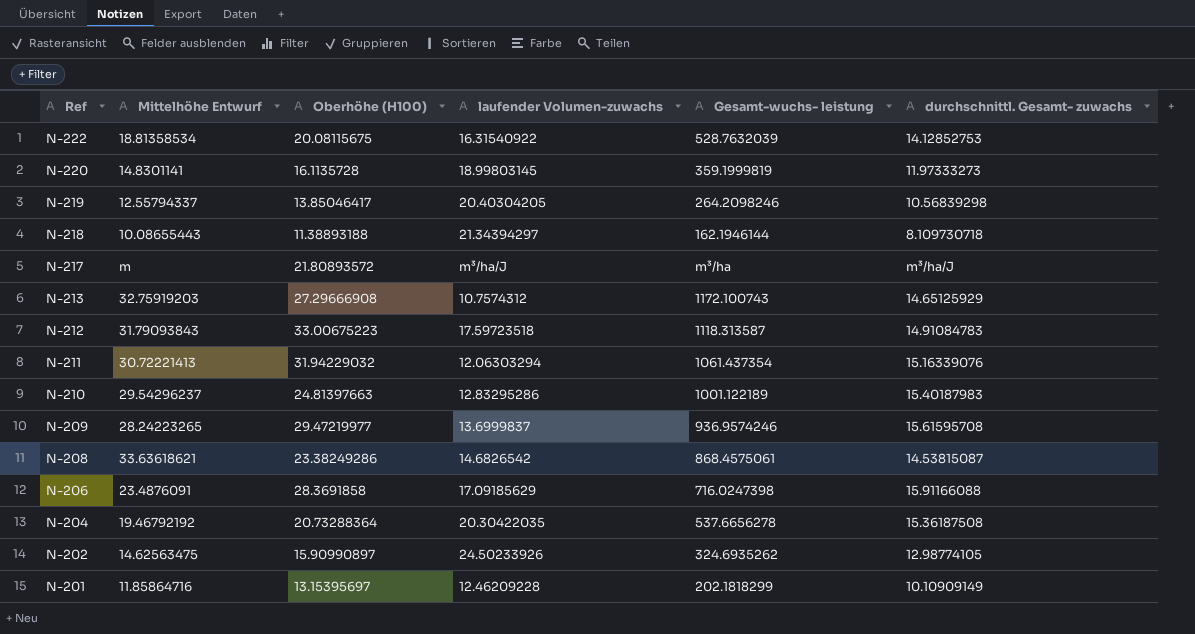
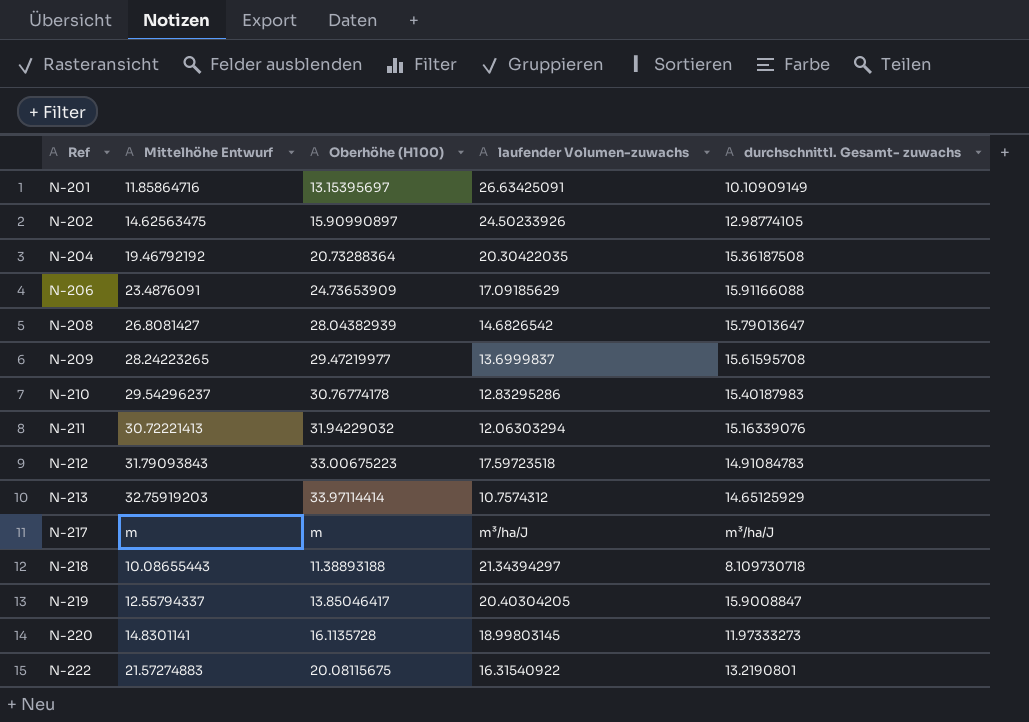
row order: Ref descending -> Ref ascending
column Gesamt-wuchs- leistung | position: 5 -> none
N-201 | laufender Volumen-zuwachs: 12.46209228 -> 26.63425091
N-206 | Oberhöhe (H100): 28.3691858 -> 24.73653909
N-208 | Mittelhöhe Entwurf: 33.63618621 -> 26.8081427
N-208 | Oberhöhe (H100): 23.38249286 -> 28.04382939
N-208 | durchschnittl. Gesamt- zuwachs: 14.53815087 -> 15.79013647
N-210 | Oberhöhe (H100): 24.81397663 -> 30.76774178
N-213 | Oberhöhe (H100): 27.29666908 -> 33.97114414
N-217 | Oberhöhe (H100): 21.80893572 -> m
N-219 | durchschnittl. Gesamt- zuwachs: 10.56839298 -> 15.9008847
N-222 | Mittelhöhe Entwurf: 18.81358534 -> 21.57274883
N-222 | durchschnittl. Gesamt- zuwachs: 14.12852753 -> 13.2190801

